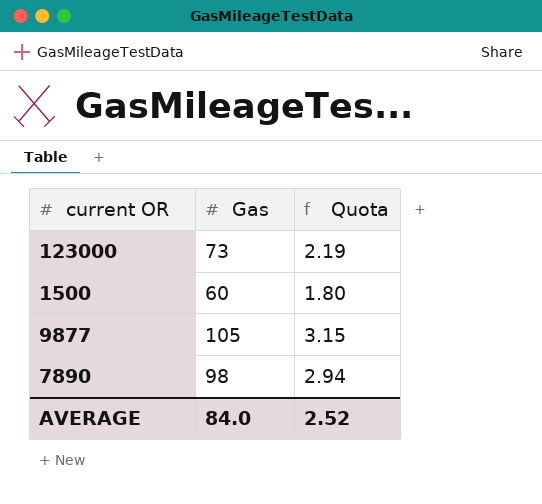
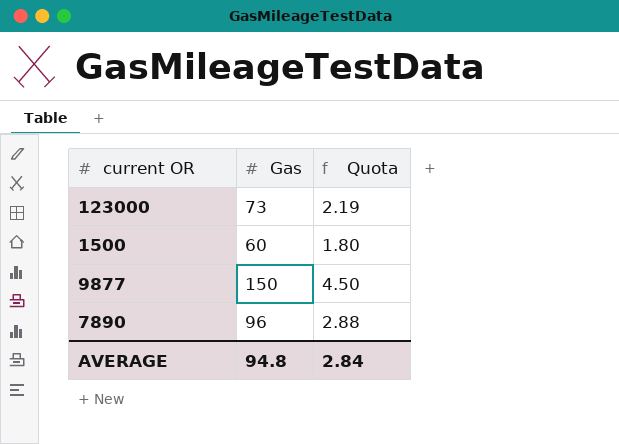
9877 | Gas: 105 -> 150
9877 | Quota: 3.15 -> 4.50
7890 | Gas: 98 -> 96
7890 | Quota: 2.94 -> 2.88
AVERAGE | Gas: 84.0 -> 94.8
AVERAGE | Quota: 2.52 -> 2.84

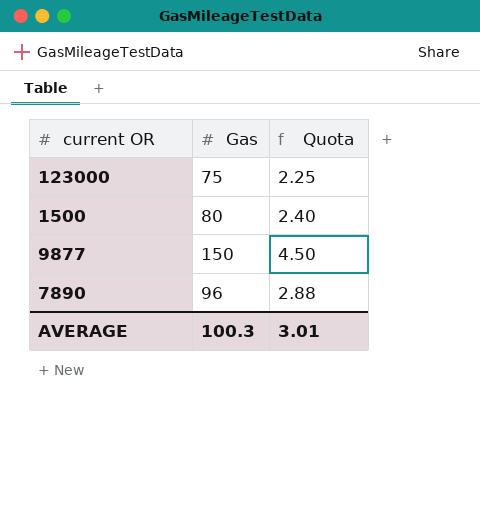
123000 | Gas: 73 -> 75
123000 | Quota: 2.19 -> 2.25
1500 | Gas: 60 -> 80
1500 | Quota: 1.80 -> 2.40
AVERAGE | Gas: 94.8 -> 100.3
AVERAGE | Quota: 2.84 -> 3.01

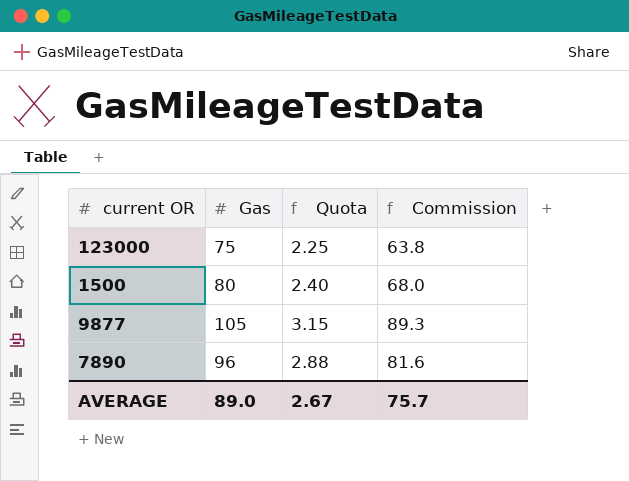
column Commission | formula: none -> [Gas] * 0.85
9877 | Gas: 150 -> 105
9877 | Quota: 4.50 -> 3.15
AVERAGE | Gas: 100.3 -> 89.0
AVERAGE | Quota: 3.01 -> 2.67

